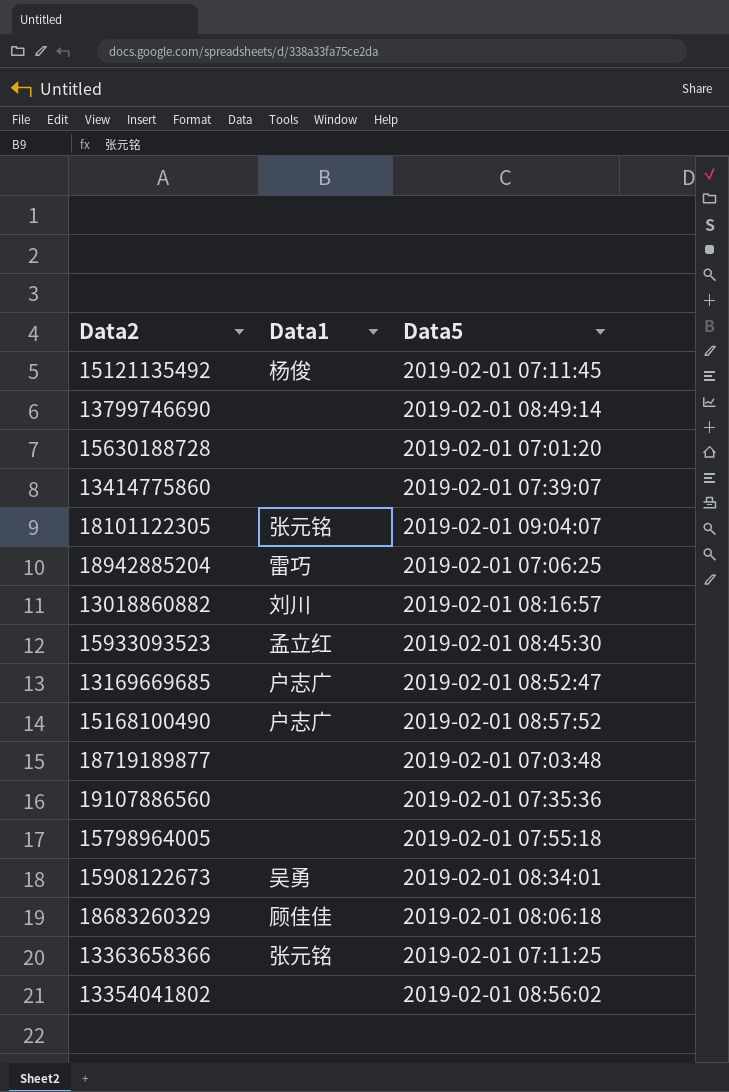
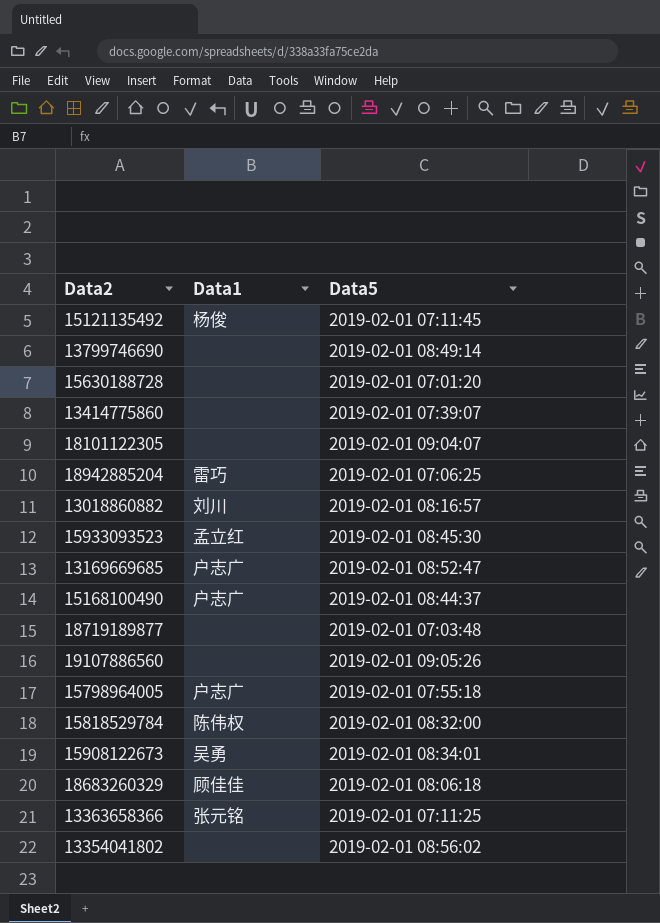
18101122305 | Data1: 张元铭 -> none
15168100490 | Data5: 2019-02-01 08:57:52 -> 2019-02-01 08:44:37
19107886560 | Data5: 2019-02-01 07:35:36 -> 2019-02-01 09:05:26
15798964005 | Data1: none -> 户志广
row 15818529784: none -> 陈伟权 | 2019-02-01 08:32:00

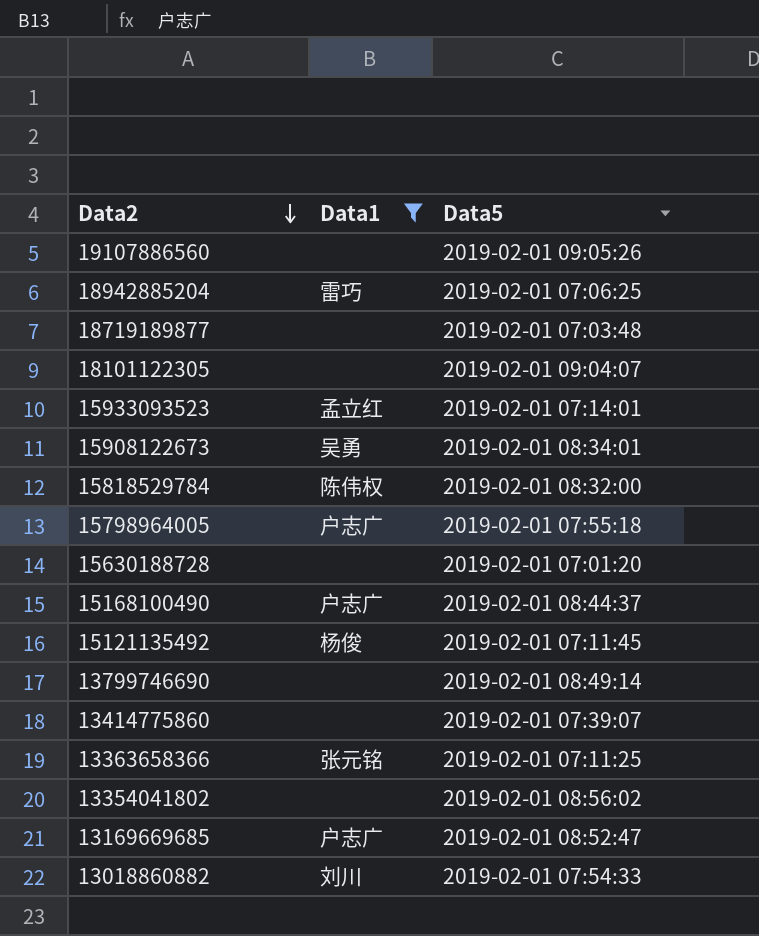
filter: none -> Data1 != 顾佳佳
row order: none -> Data2 descending
15933093523 | Data5: 2019-02-01 08:45:30 -> 2019-02-01 07:14:01
13018860882 | Data5: 2019-02-01 08:16:57 -> 2019-02-01 07:54:33

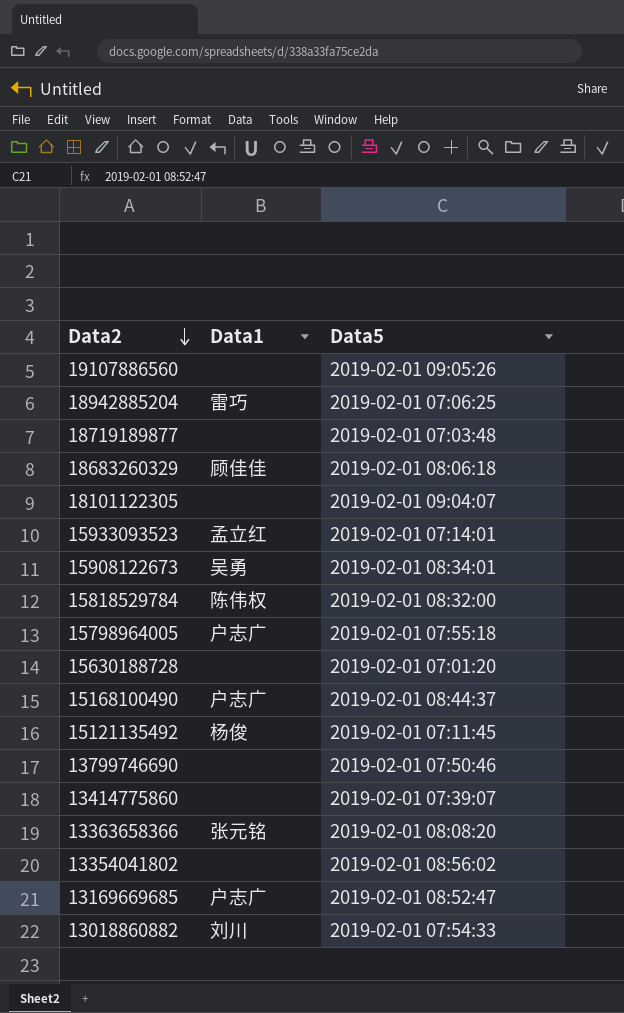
filter: Data1 != 顾佳佳 -> none
13799746690 | Data5: 2019-02-01 08:49:14 -> 2019-02-01 07:50:46
13363658366 | Data5: 2019-02-01 07:11:25 -> 2019-02-01 08:08:20

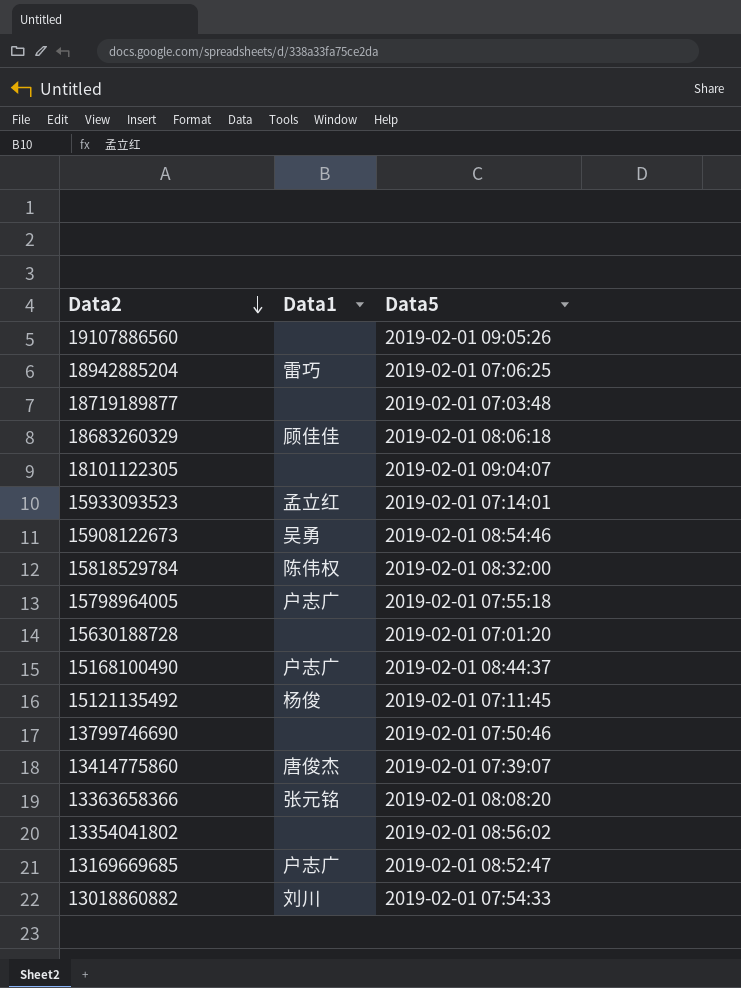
15908122673 | Data5: 2019-02-01 08:34:01 -> 2019-02-01 08:54:46
13414775860 | Data1: none -> 唐俊杰

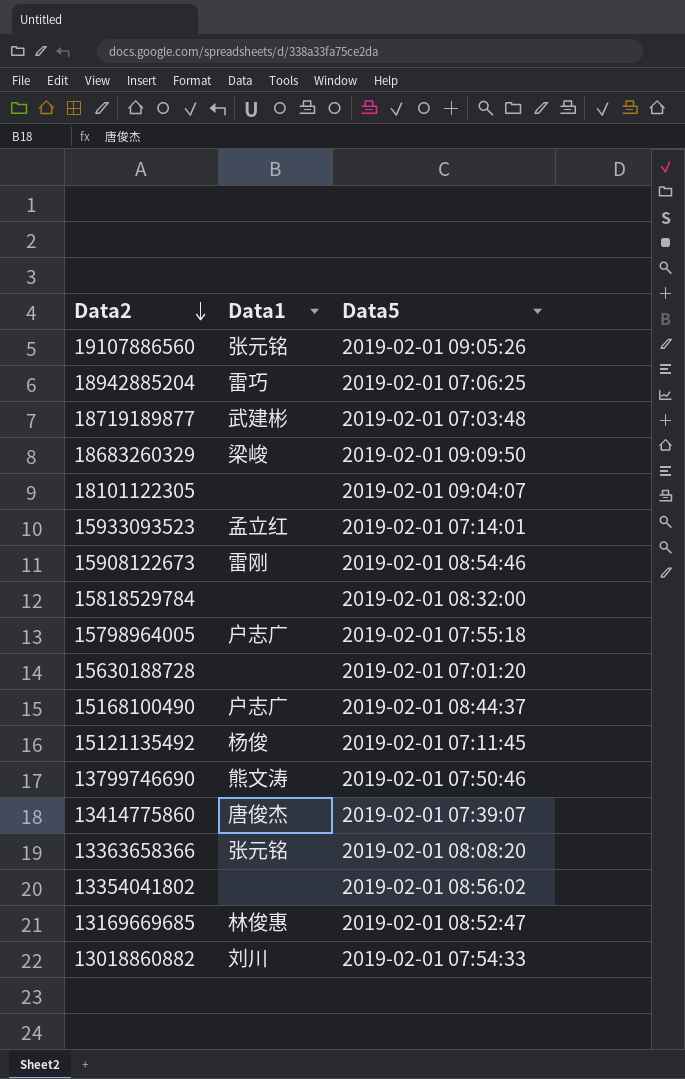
19107886560 | Data1: none -> 张元铭
18719189877 | Data1: none -> 武建彬
18683260329 | Data1: 顾佳佳 -> 梁峻
18683260329 | Data5: 2019-02-01 08:06:18 -> 2019-02-01 09:09:50
15908122673 | Data1: 吴勇 -> 雷刚
15818529784 | Data1: 陈伟权 -> none
13799746690 | Data1: none -> 熊文涛
13169669685 | Data1: 户志广 -> 林俊惠

